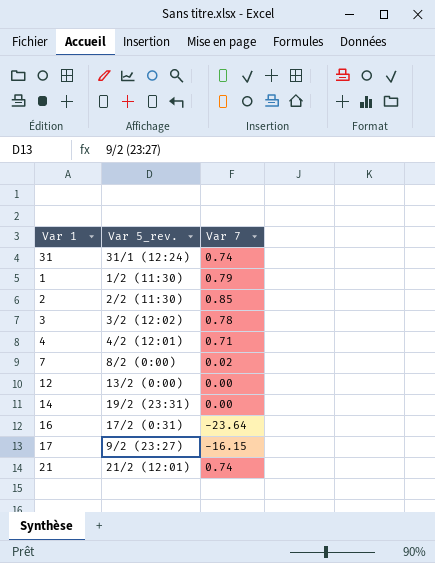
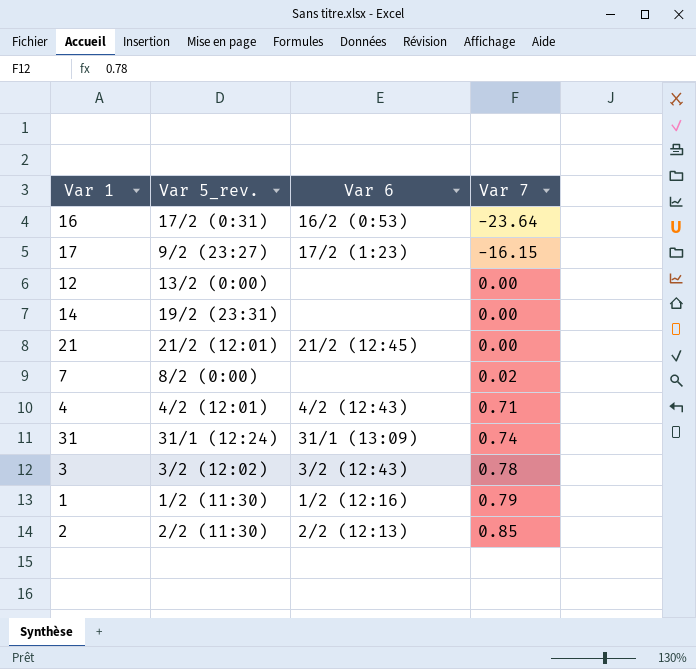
row order: none -> Var 7 ascending
column Var 6 | position: none -> 3
21 | Var 7: 0.74 -> 0.00

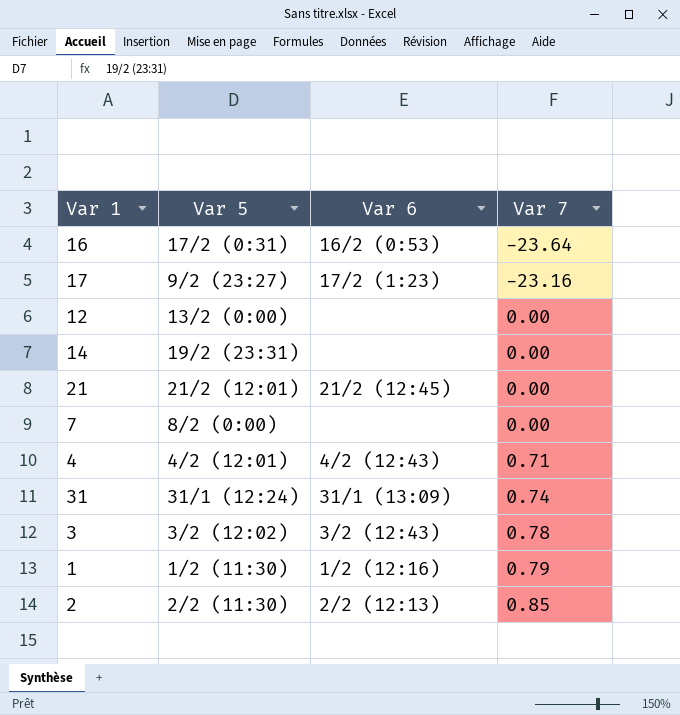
column name: Var 5_rev. -> Var 5
17 | Var 7: -16.15 -> -23.16
7 | Var 7: 0.02 -> 0.00

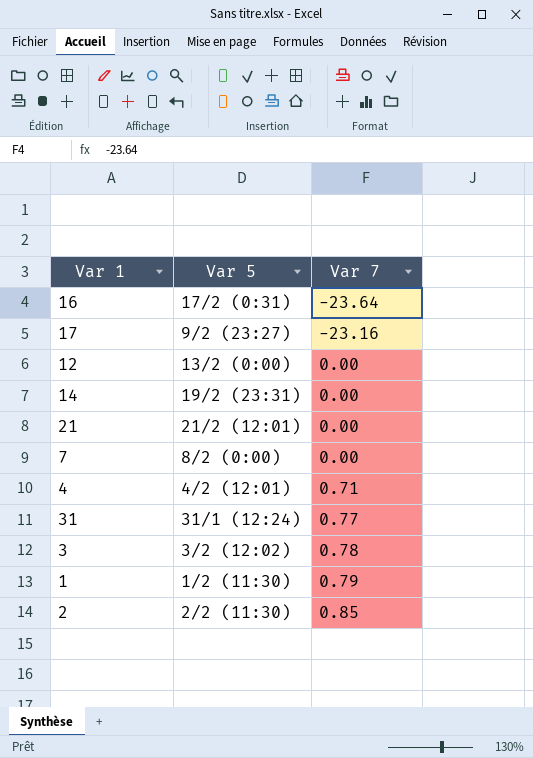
column Var 6 | position: 3 -> none
31 | Var 7: 0.74 -> 0.77

